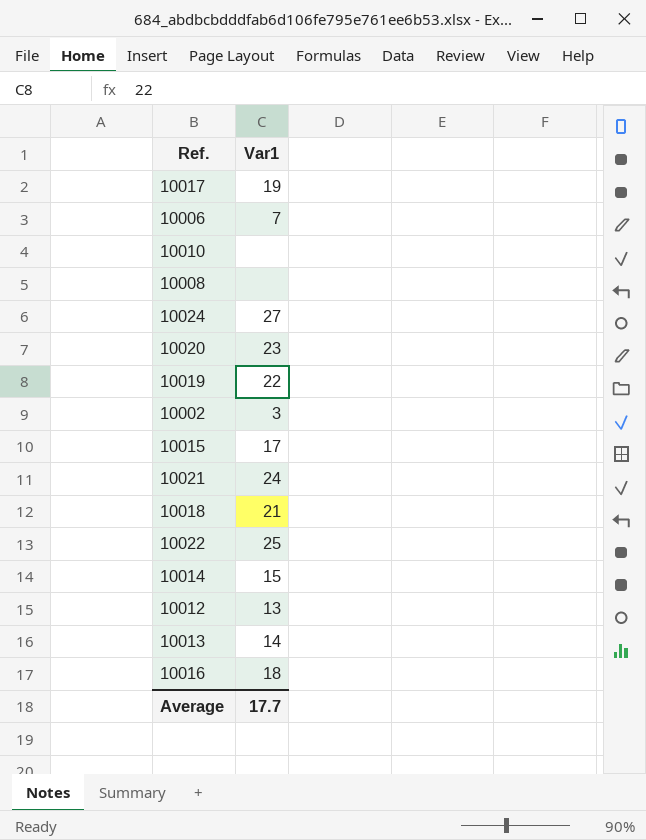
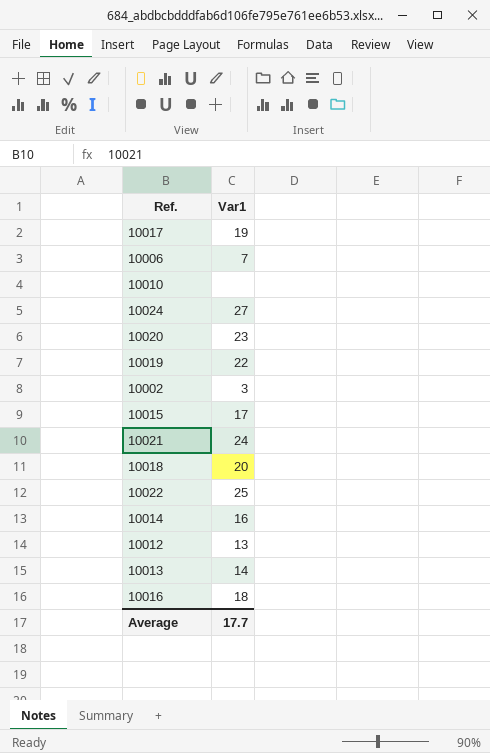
row 10008: none -> none
10018 | Var1: 21 -> 20
10014 | Var1: 15 -> 16

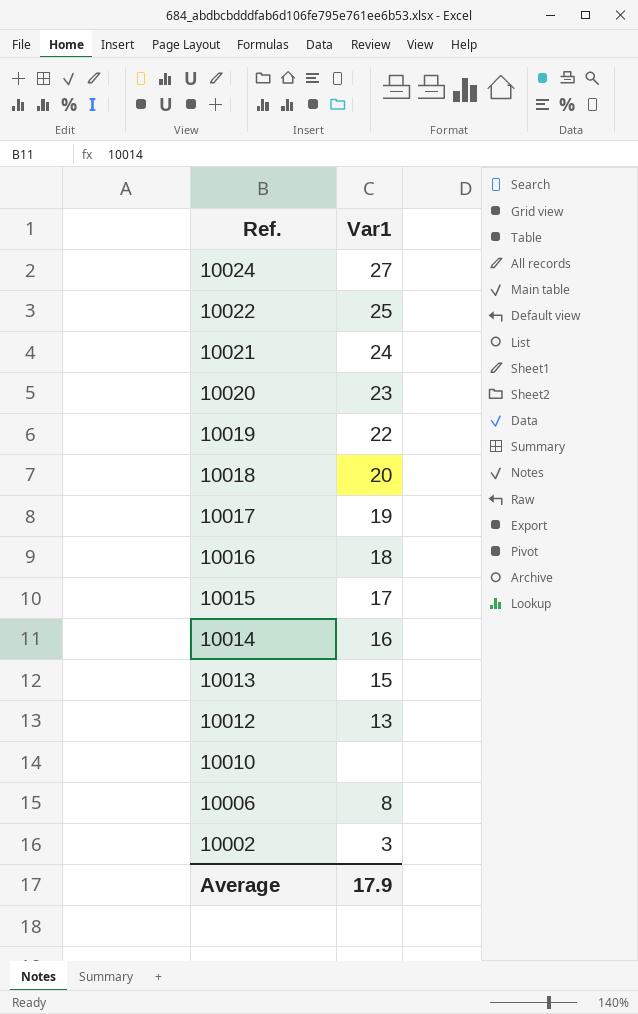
row order: none -> Ref. descending
10013 | Var1: 14 -> 15
10006 | Var1: 7 -> 8
Average | Var1: 17.7 -> 17.9

